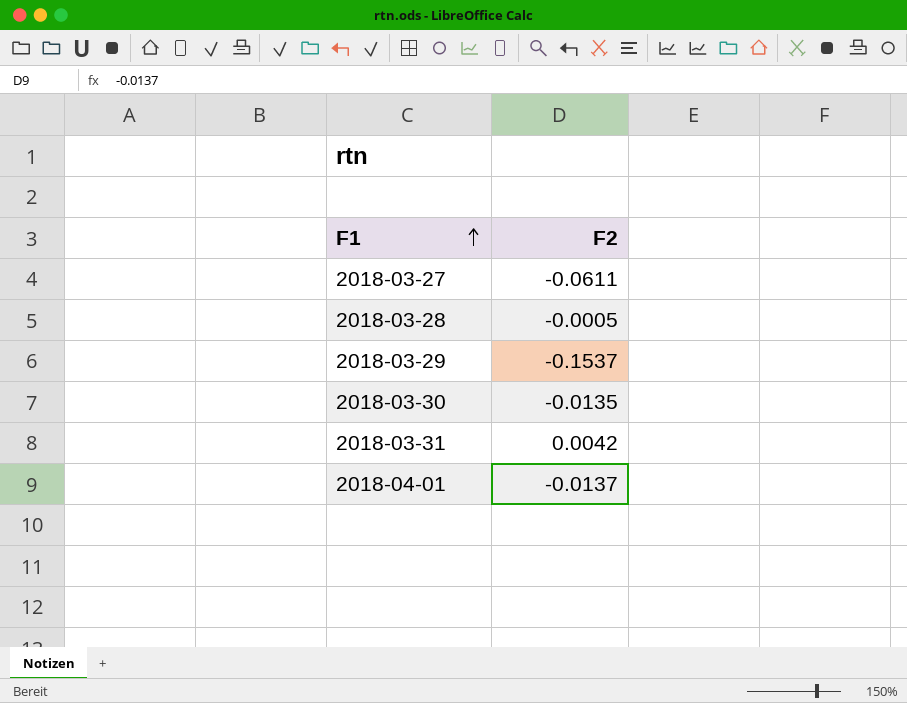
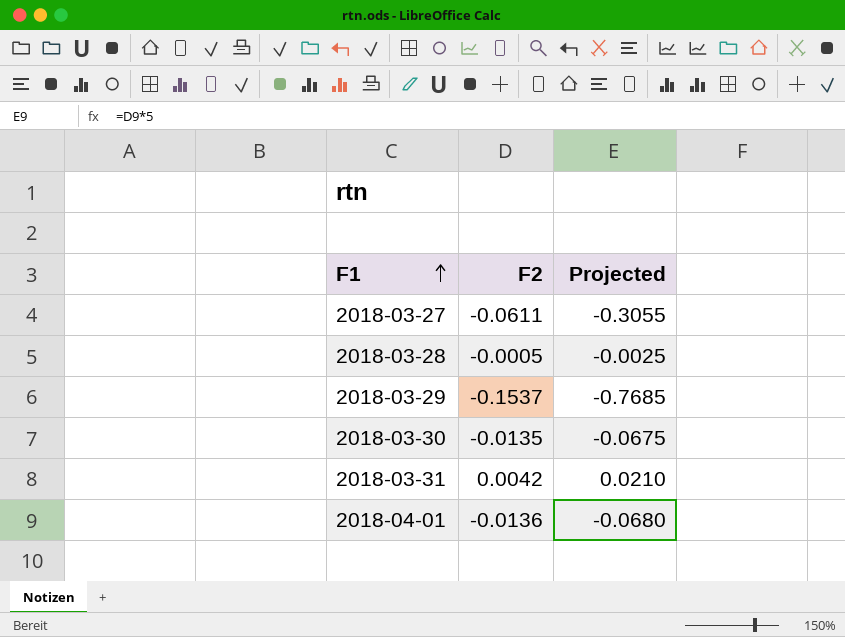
column Projected | formula: none -> [F2] * 5
2018-04-01 | F2: -0.0137 -> -0.0136

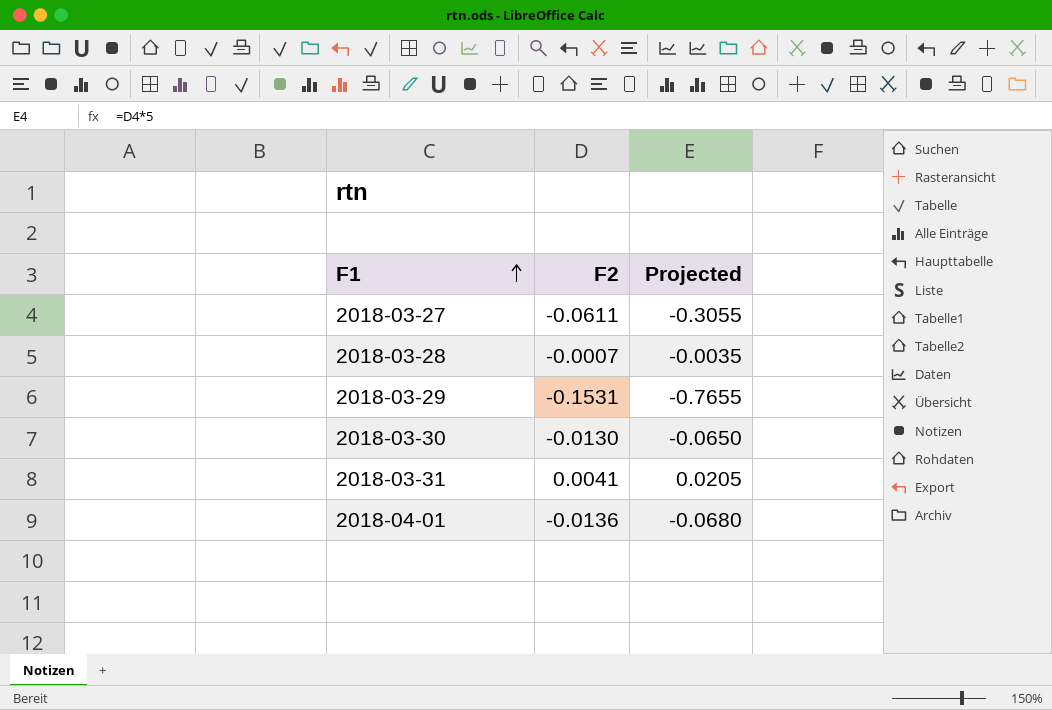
2018-03-28 | F2: -0.0005 -> -0.0007
2018-03-28 | Projected: -0.0025 -> -0.0035
2018-03-29 | F2: -0.1537 -> -0.1531
2018-03-29 | Projected: -0.7685 -> -0.7655
2018-03-30 | F2: -0.0135 -> -0.0130
2018-03-30 | Projected: -0.0675 -> -0.0650
2018-03-31 | F2: 0.0042 -> 0.0041
2018-03-31 | Projected: 0.0210 -> 0.0205

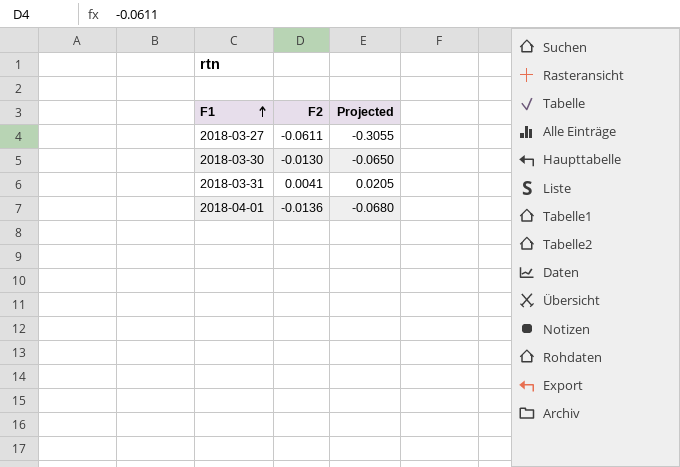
row 2018-03-28: -0.0007 | -0.0035 -> none
row 2018-03-29: -0.1531 | -0.7655 -> none

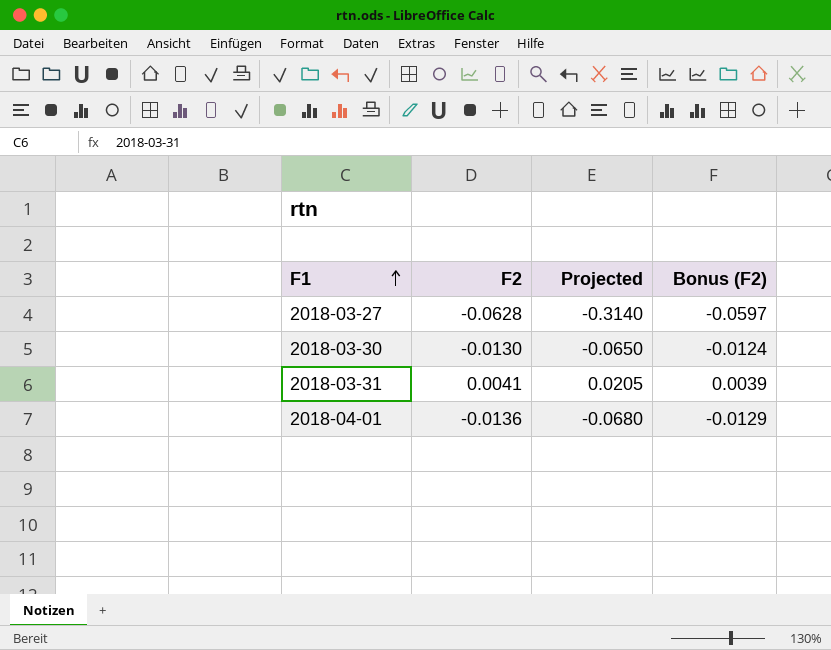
column Bonus (F2) | formula: none -> [F2] * 0.95
2018-03-27 | F2: -0.0611 -> -0.0628
2018-03-27 | Projected: -0.3055 -> -0.3140

